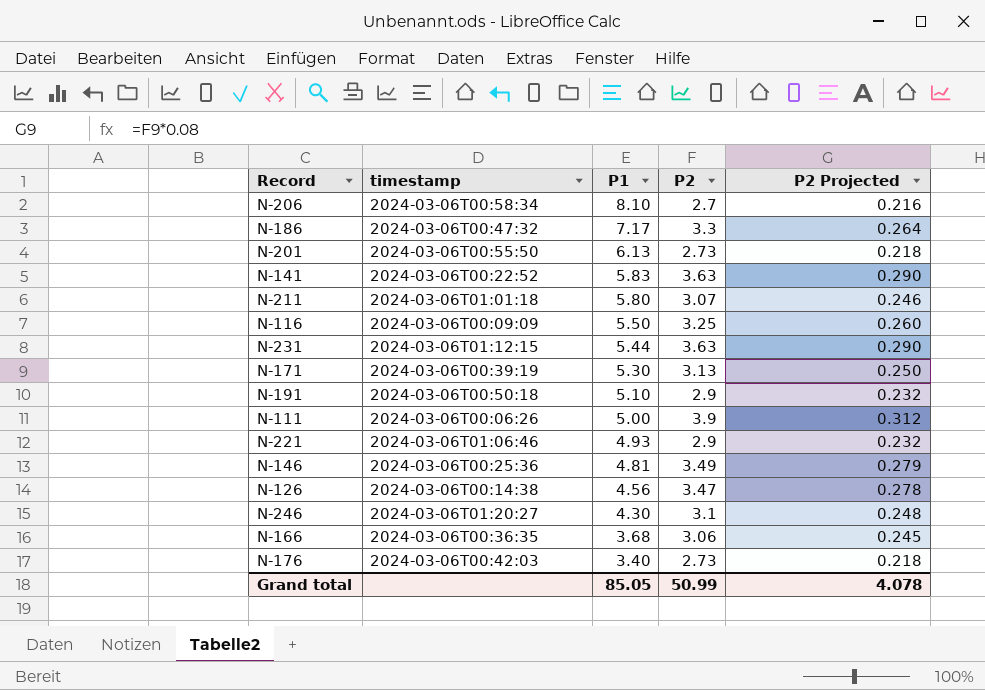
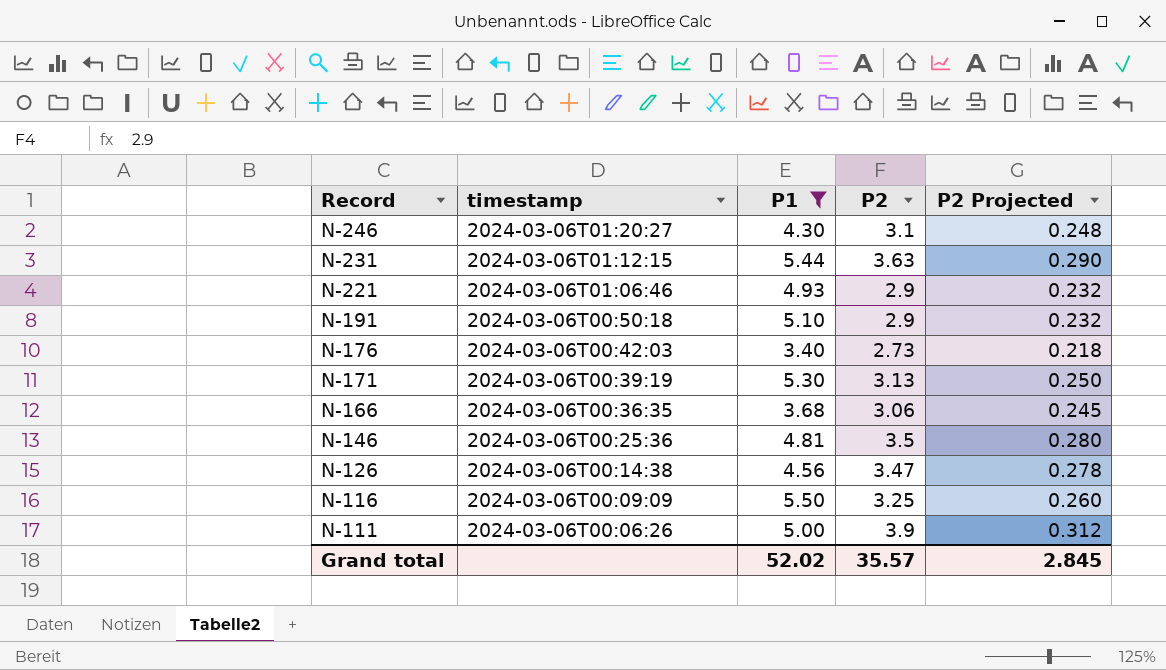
filter: none -> P1 <= 5.50
row order: P1 descending -> Record descending
N-146 | P2: 3.49 -> 3.5
N-146 | P2 Projected: 0.279 -> 0.280
Grand total | P1: 85.05 -> 52.02
Grand total | P2: 50.99 -> 35.57
Grand total | P2 Projected: 4.078 -> 2.845

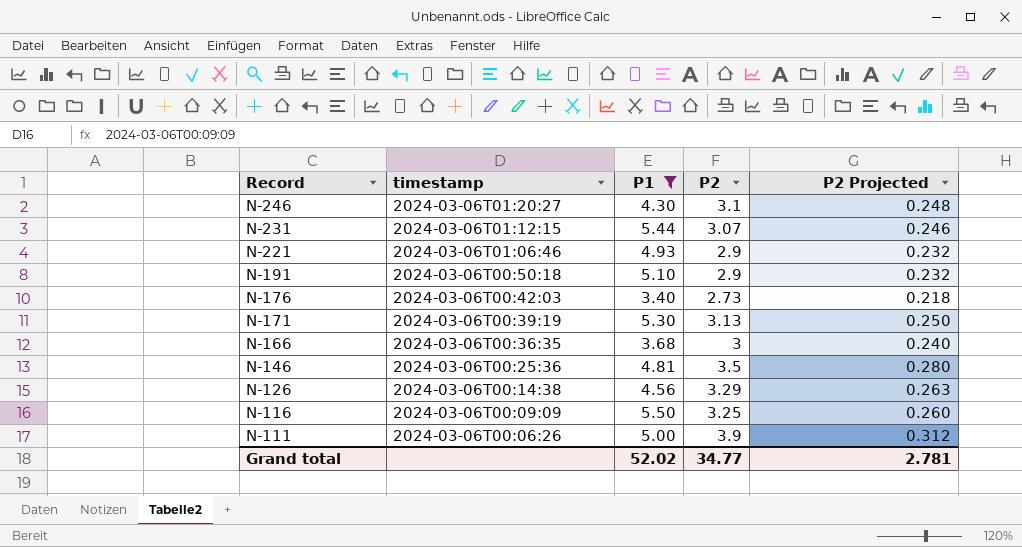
N-231 | P2: 3.63 -> 3.07
N-231 | P2 Projected: 0.290 -> 0.246
N-166 | P2: 3.06 -> 3
N-166 | P2 Projected: 0.245 -> 0.240
N-126 | P2: 3.47 -> 3.29
N-126 | P2 Projected: 0.278 -> 0.263
Grand total | P2: 35.57 -> 34.77
Grand total | P2 Projected: 2.845 -> 2.781

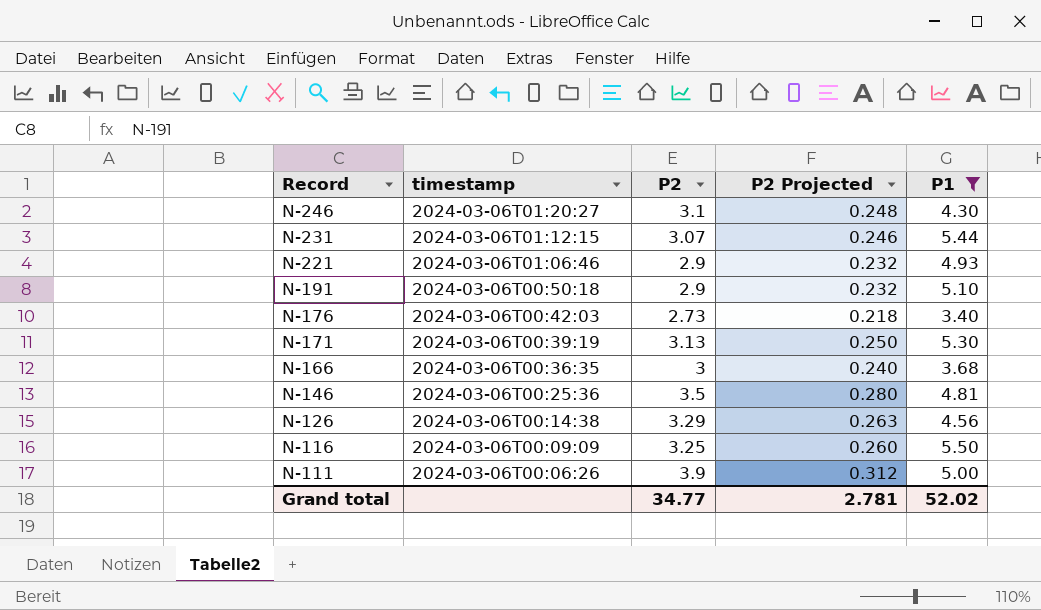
column P1 | position: 3 -> 5

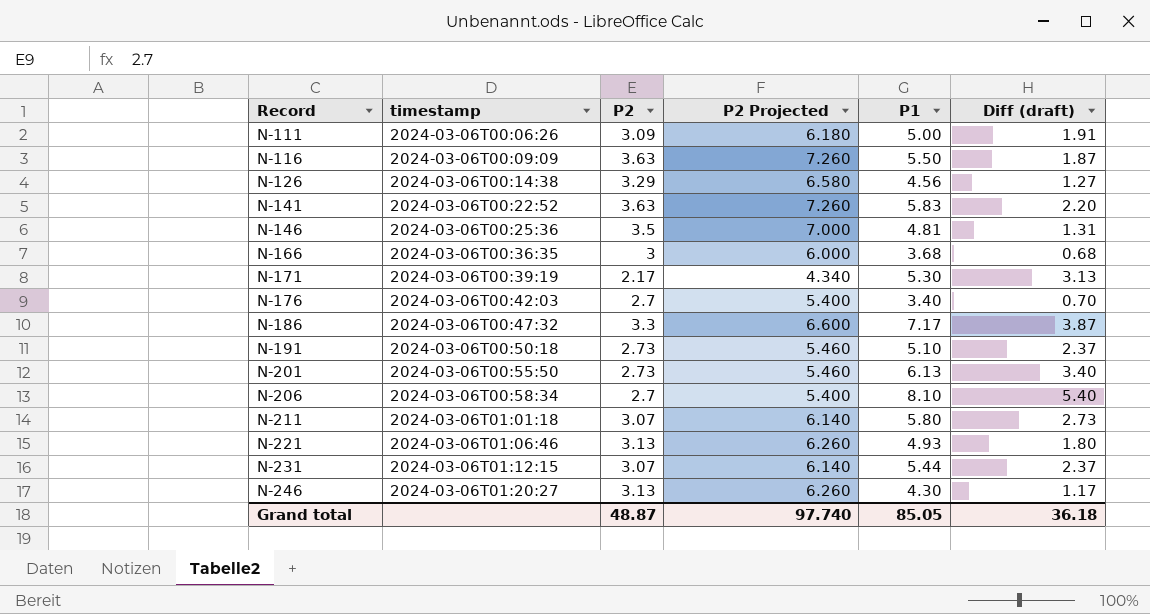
filter: P1 <= 5.50 -> none
row order: Record descending -> Record ascending
column P2 Projected | formula: [P2] * 0.08 -> [P2] * 2
column Diff (draft) | formula: none -> [P1] - [P2]
N-111 | P2: 3.9 -> 3.09
N-116 | P2: 3.25 -> 3.63
N-171 | P2: 3.13 -> 2.17
N-176 | P2: 2.73 -> 2.7
N-191 | P2: 2.9 -> 2.73
N-221 | P2: 2.9 -> 3.13
N-246 | P2: 3.1 -> 3.13
Grand total | P2: 34.77 -> 48.87
Grand total | P2 Projected: 2.781 -> 97.740
Grand total | P1: 52.02 -> 85.05

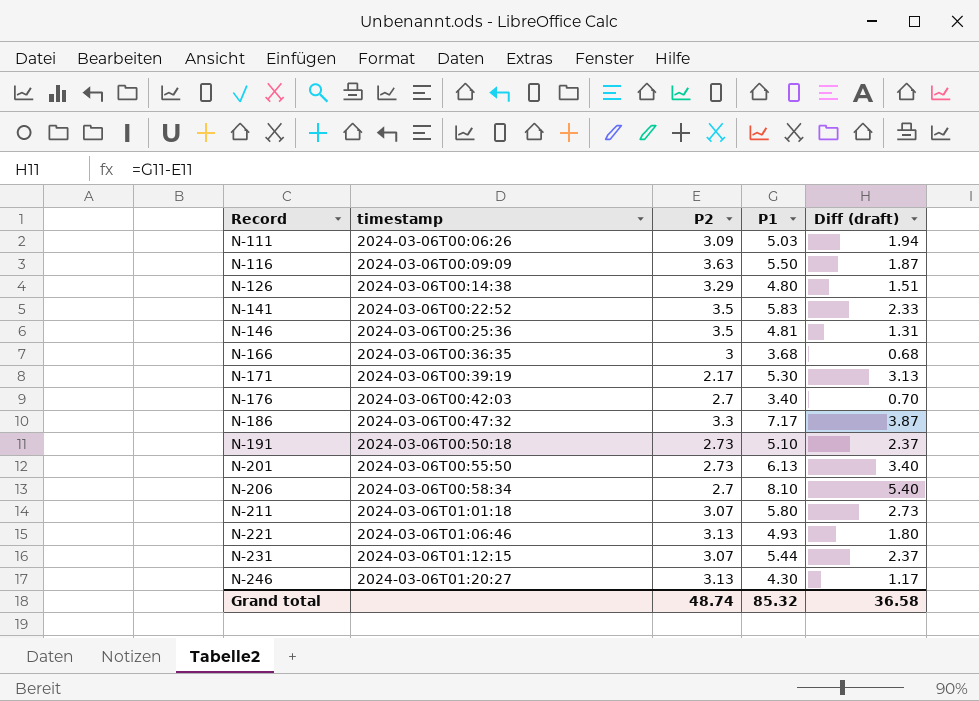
column P2 Projected | formula: [P2] * 2 -> none
N-111 | P1: 5.00 -> 5.03
N-111 | Diff (draft): 1.91 -> 1.94
N-126 | P1: 4.56 -> 4.80
N-126 | Diff (draft): 1.27 -> 1.51
N-141 | P2: 3.63 -> 3.5
N-141 | Diff (draft): 2.20 -> 2.33
Grand total | P2: 48.87 -> 48.74
Grand total | P1: 85.05 -> 85.32
Grand total | Diff (draft): 36.18 -> 36.58

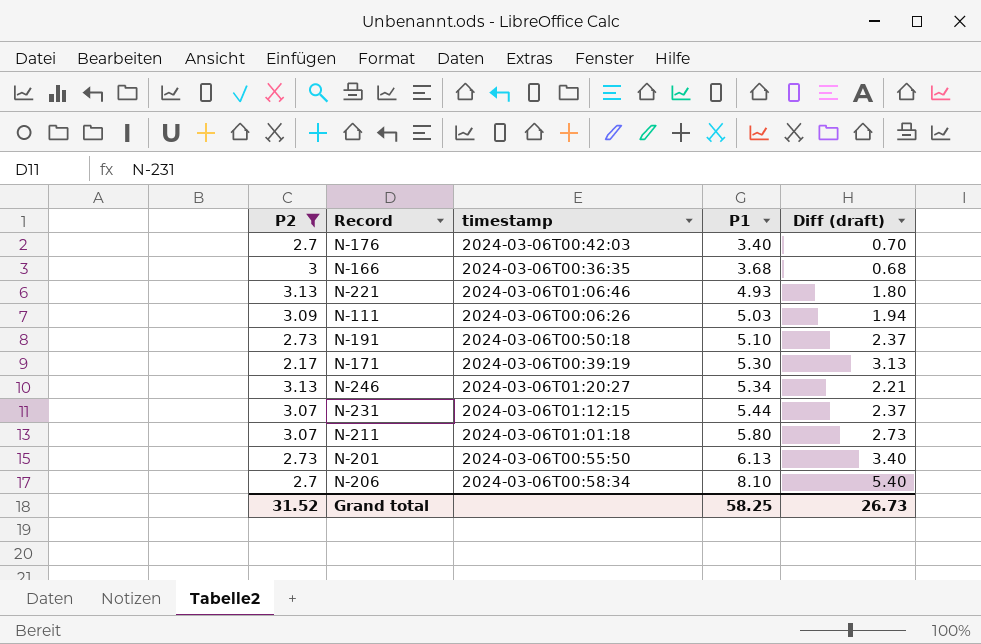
filter: none -> P2 <= 3.13
row order: Record ascending -> P1 ascending
column P2 | position: 3 -> 1
N-246 | P1: 4.30 -> 5.34
N-246 | Diff (draft): 1.17 -> 2.21
Grand total | P2: 48.74 -> 31.52
Grand total | P1: 85.32 -> 58.25
Grand total | Diff (draft): 36.58 -> 26.73

